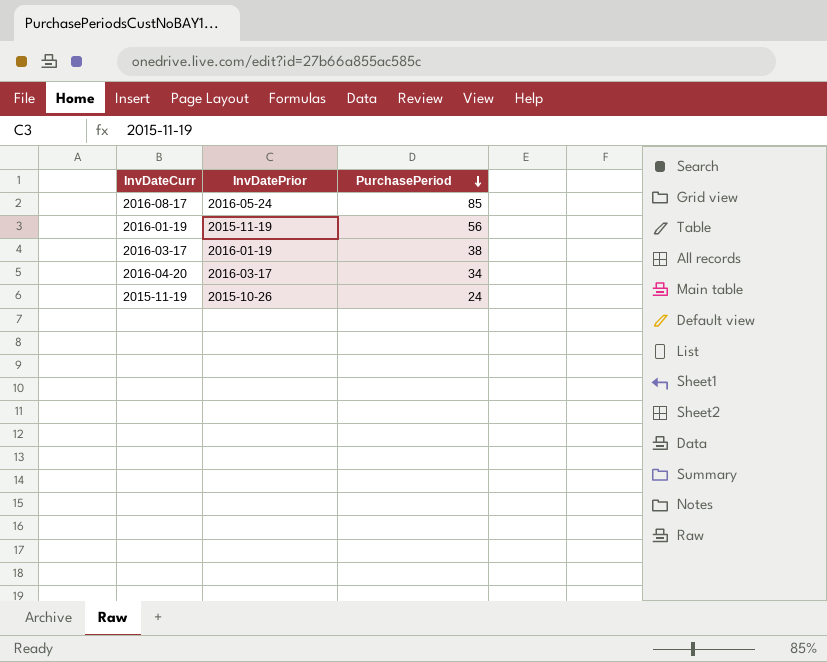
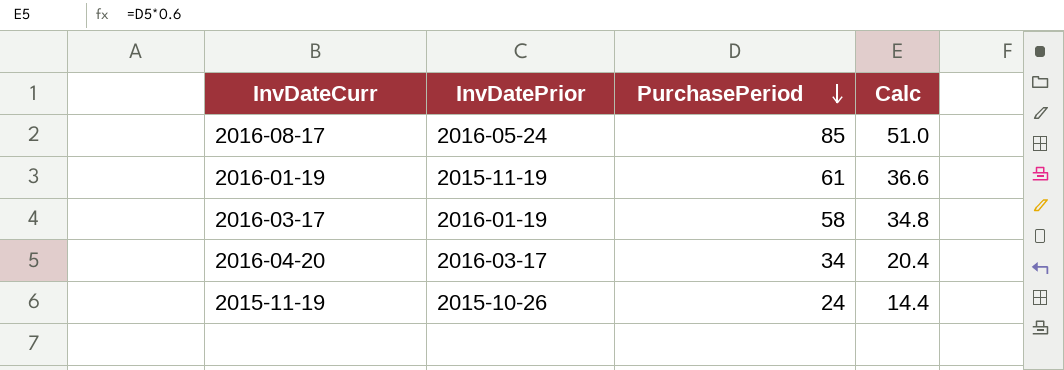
column Calc | formula: none -> [PurchasePeriod] * 0.6
2016-01-19 | PurchasePeriod: 56 -> 61
2016-03-17 | PurchasePeriod: 38 -> 58

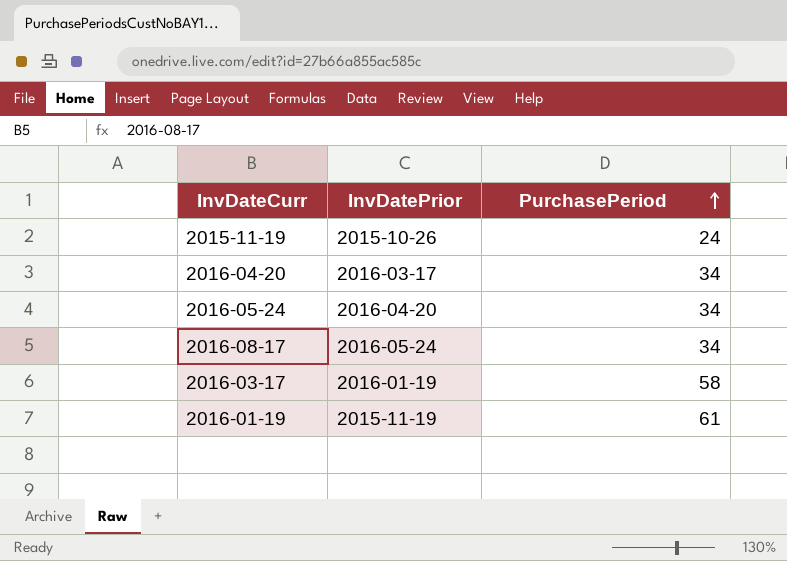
row order: PurchasePeriod descending -> PurchasePeriod ascending
column Calc | formula: [PurchasePeriod] * 0.6 -> none
row 2016-05-24: none -> 2016-04-20 | 34
2016-08-17 | PurchasePeriod: 85 -> 34

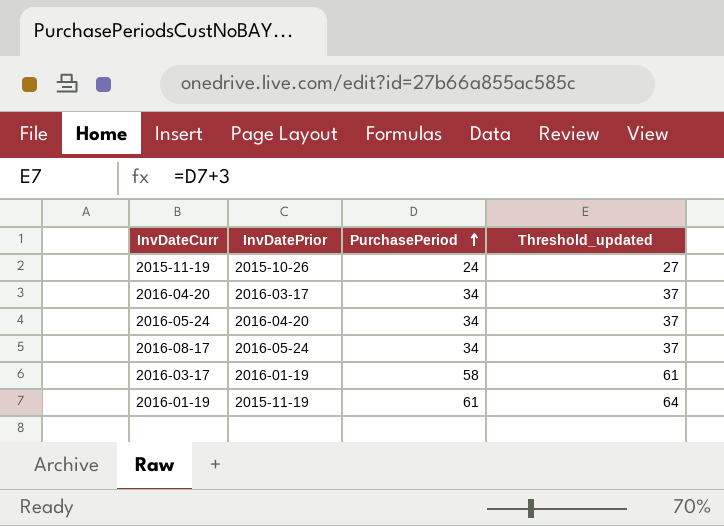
column Threshold_updated | formula: none -> [PurchasePeriod] + 3

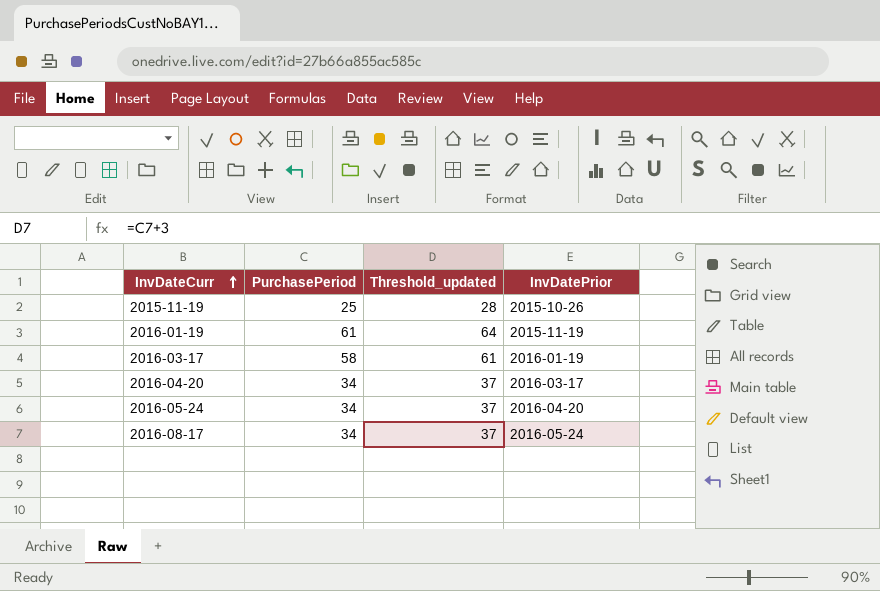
row order: PurchasePeriod ascending -> InvDateCurr ascending
column InvDatePrior | position: 2 -> 4
2015-11-19 | PurchasePeriod: 24 -> 25
2015-11-19 | Threshold_updated: 27 -> 28

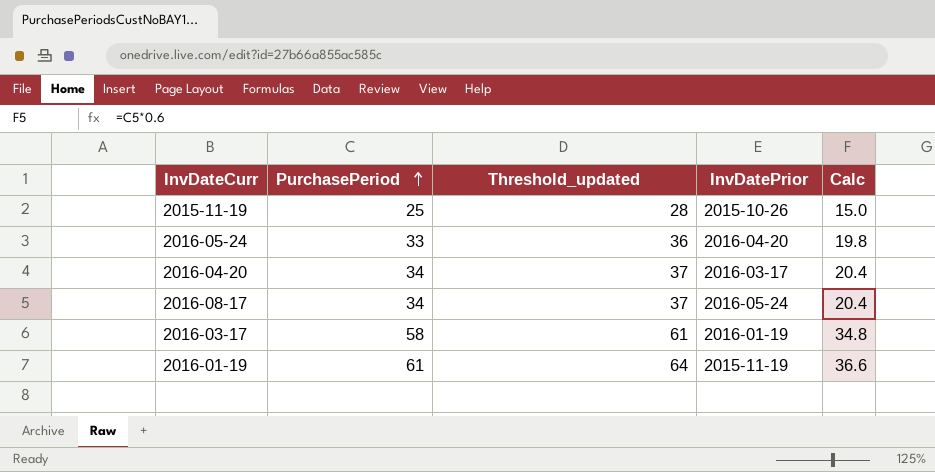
row order: InvDateCurr ascending -> PurchasePeriod ascending
column Calc | formula: none -> [PurchasePeriod] * 0.6
2016-05-24 | PurchasePeriod: 34 -> 33
2016-05-24 | Threshold_updated: 37 -> 36

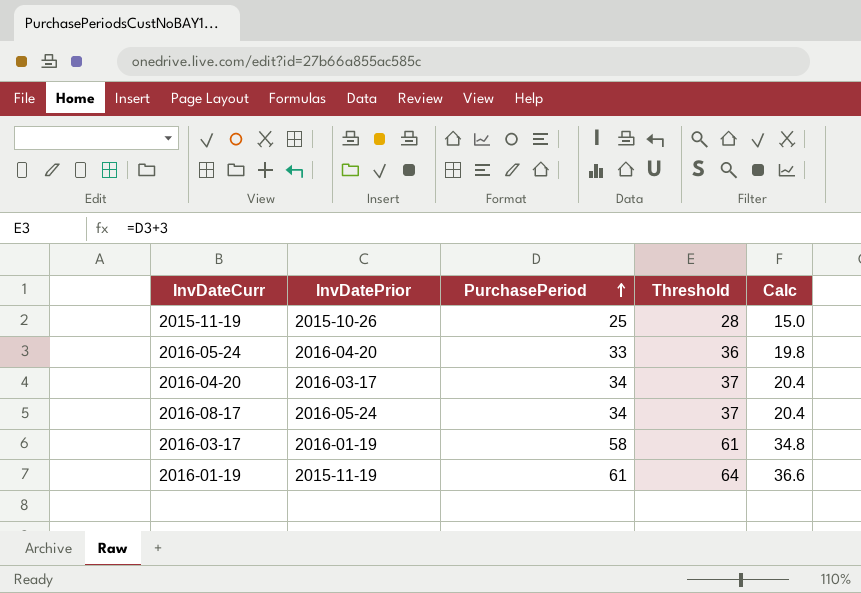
column InvDatePrior | position: 4 -> 2
column name: Threshold_updated -> Threshold

